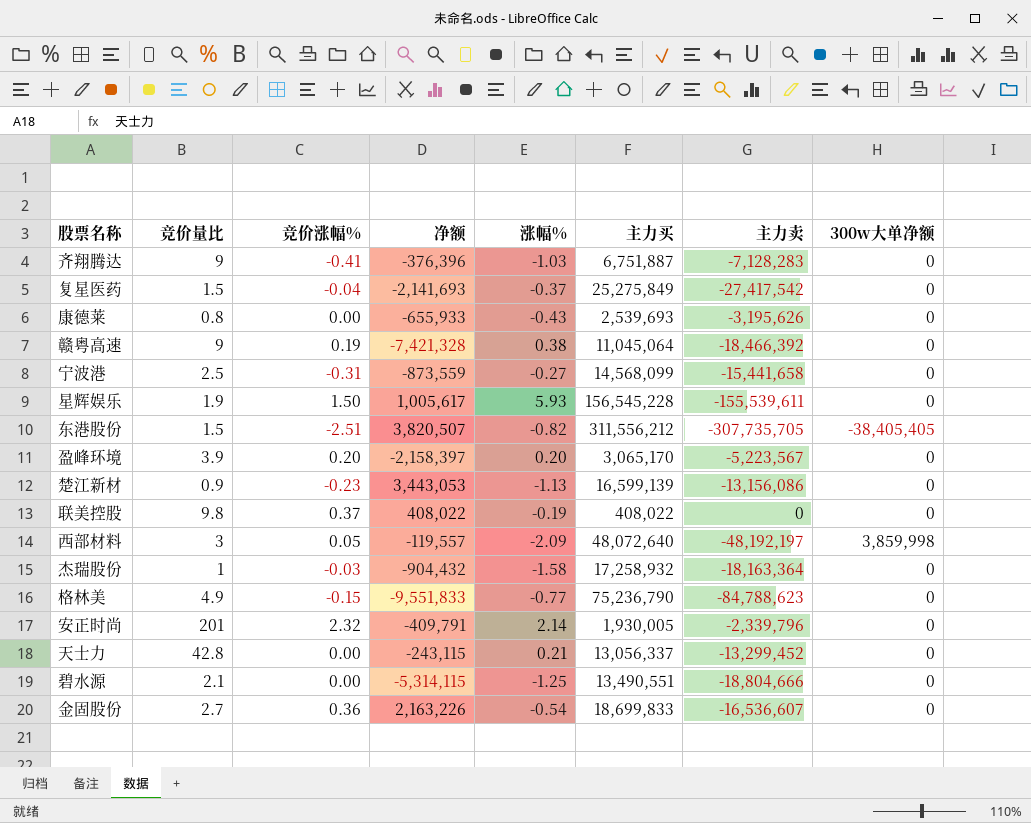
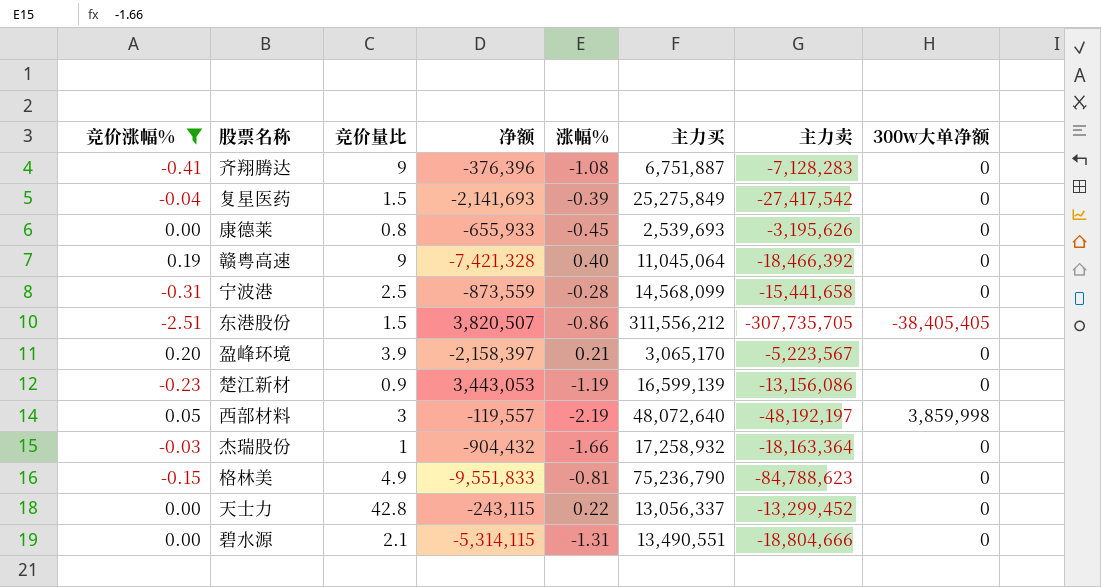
filter: none -> 竞价涨幅% <= 0.20
column 竞价涨幅% | position: 3 -> 1
齐翔腾达 | 涨幅%: -1.03 -> -1.08
复星医药 | 涨幅%: -0.37 -> -0.39
康德莱 | 涨幅%: -0.43 -> -0.45
赣粤高速 | 涨幅%: 0.38 -> 0.40
宁波港 | 涨幅%: -0.27 -> -0.28
东港股份 | 涨幅%: -0.82 -> -0.86
盈峰环境 | 涨幅%: 0.20 -> 0.21
楚江新材 | 涨幅%: -1.13 -> -1.19
西部材料 | 涨幅%: -2.09 -> -2.19
杰瑞股份 | 涨幅%: -1.58 -> -1.66
格林美 | 涨幅%: -0.77 -> -0.81
天士力 | 涨幅%: 0.21 -> 0.22
碧水源 | 涨幅%: -1.25 -> -1.31

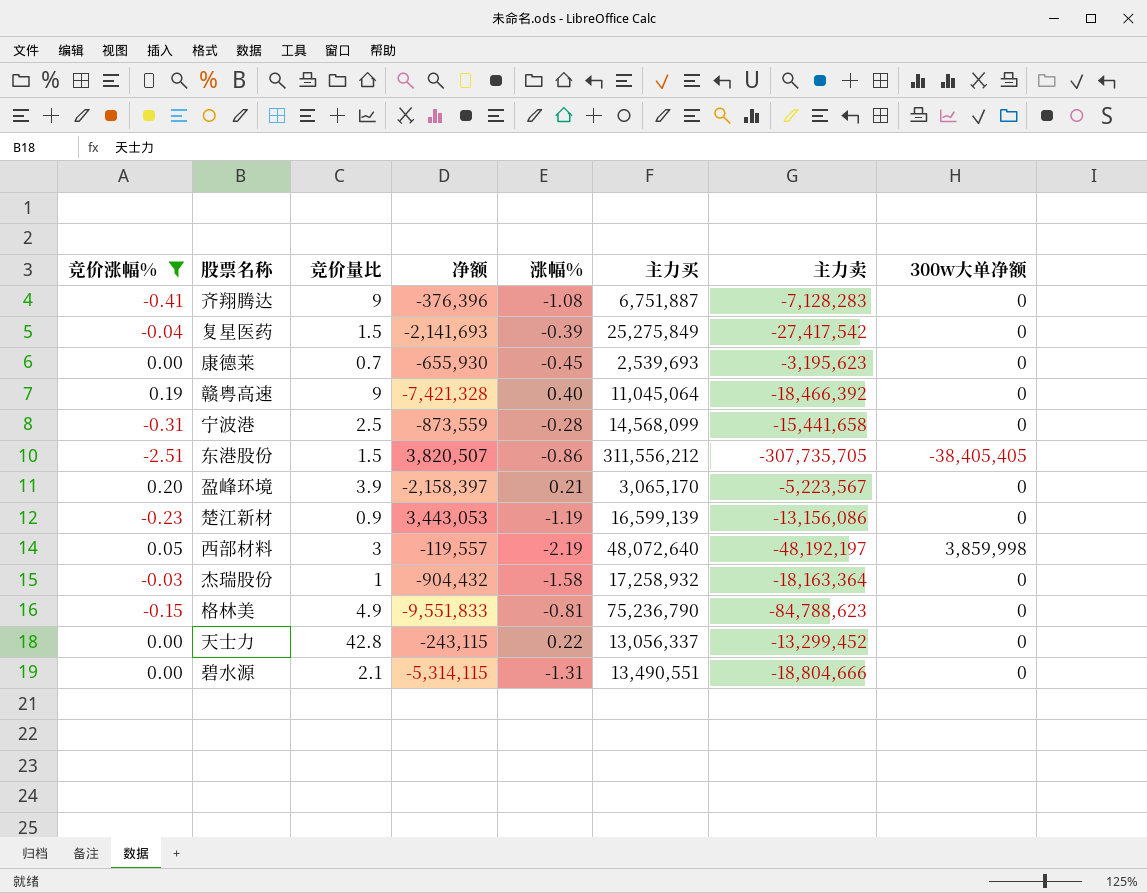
康德莱 | 竞价量比: 0.8 -> 0.7
康德莱 | 净额: -655,933 -> -655,930
康德莱 | 主力卖: -3,195,626 -> -3,195,623
杰瑞股份 | 涨幅%: -1.66 -> -1.58

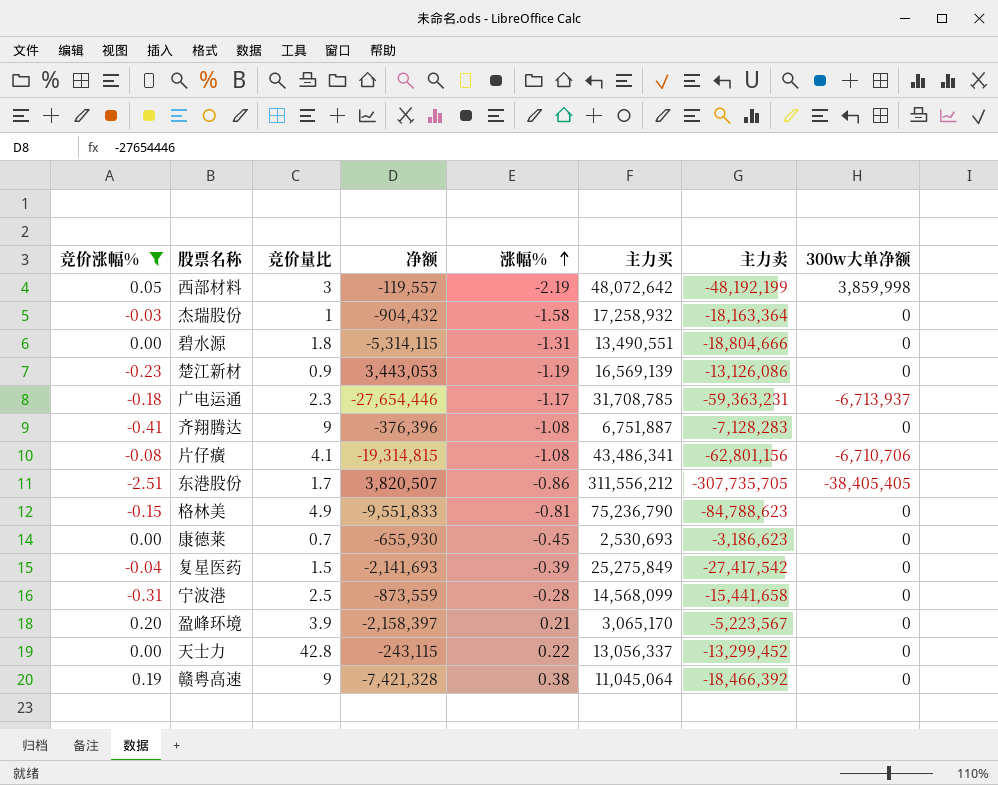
row order: none -> 涨幅% ascending
西部材料 | 主力买: 48,072,640 -> 48,072,642
西部材料 | 主力卖: -48,192,197 -> -48,192,199
碧水源 | 竞价量比: 2.1 -> 1.8
楚江新材 | 主力买: 16,599,139 -> 16,569,139
楚江新材 | 主力卖: -13,156,086 -> -13,126,086
row 广电运通: none -> -0.18 | 2.3 | -27,654,446 | -1.17 | 31,708,785 | -59,363,231 | -6,713,937
row 片仔癀: none -> -0.08 | 4.1 | -19,314,815 | -1.08 | 43,486,341 | -62,801,156 | -6,710,706
东港股份 | 竞价量比: 1.5 -> 1.7
康德莱 | 主力买: 2,539,693 -> 2,530,693
康德莱 | 主力卖: -3,195,623 -> -3,186,623
赣粤高速 | 涨幅%: 0.40 -> 0.38

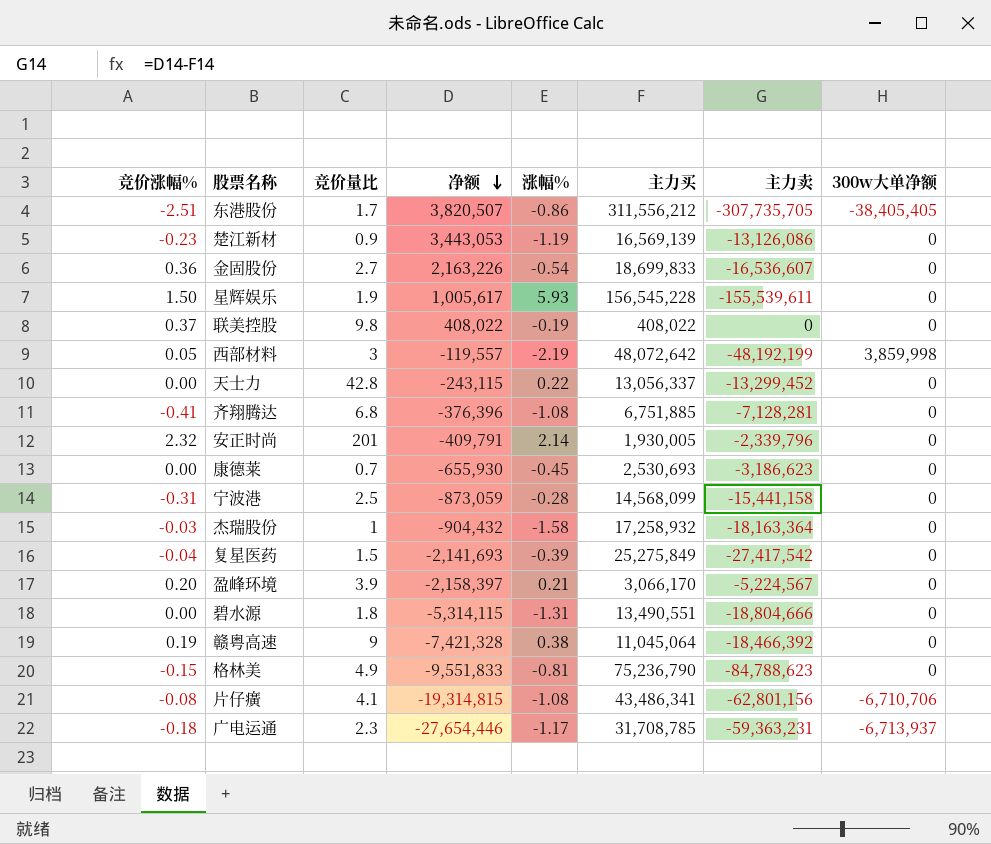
filter: 竞价涨幅% <= 0.20 -> none
row order: 涨幅% ascending -> 净额 descending
齐翔腾达 | 竞价量比: 9 -> 6.8
齐翔腾达 | 主力买: 6,751,887 -> 6,751,885
齐翔腾达 | 主力卖: -7,128,283 -> -7,128,281
宁波港 | 净额: -873,559 -> -873,059
宁波港 | 主力卖: -15,441,658 -> -15,441,158
盈峰环境 | 主力买: 3,065,170 -> 3,066,170
盈峰环境 | 主力卖: -5,223,567 -> -5,224,567

